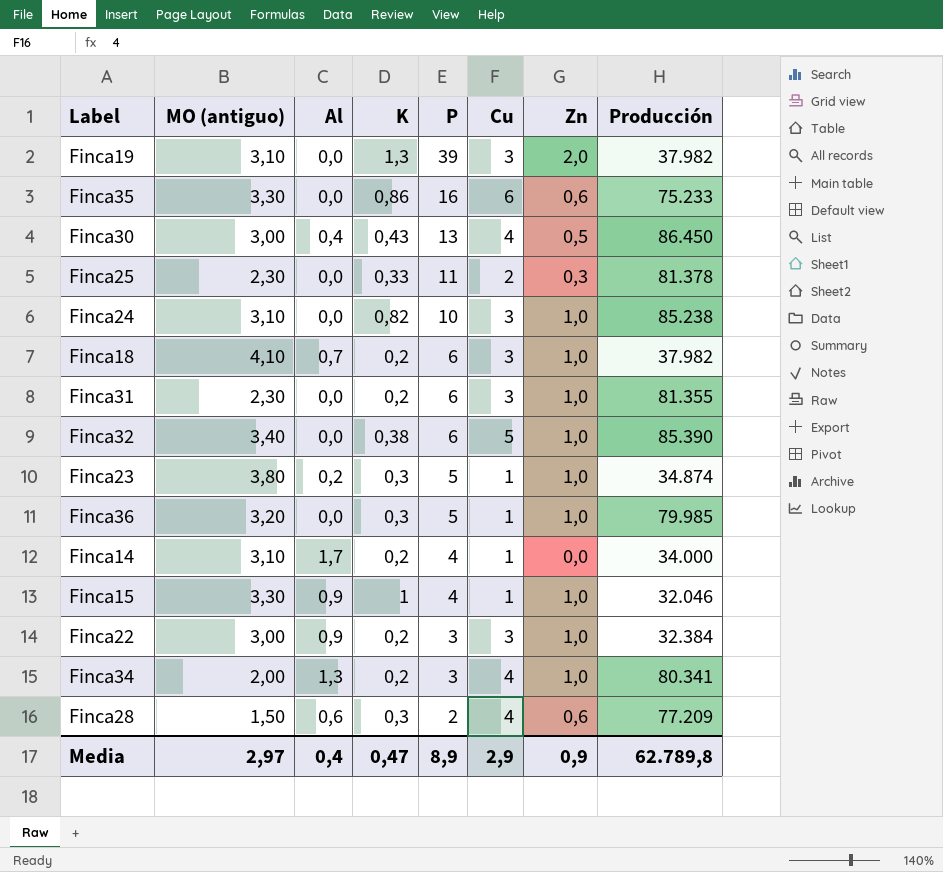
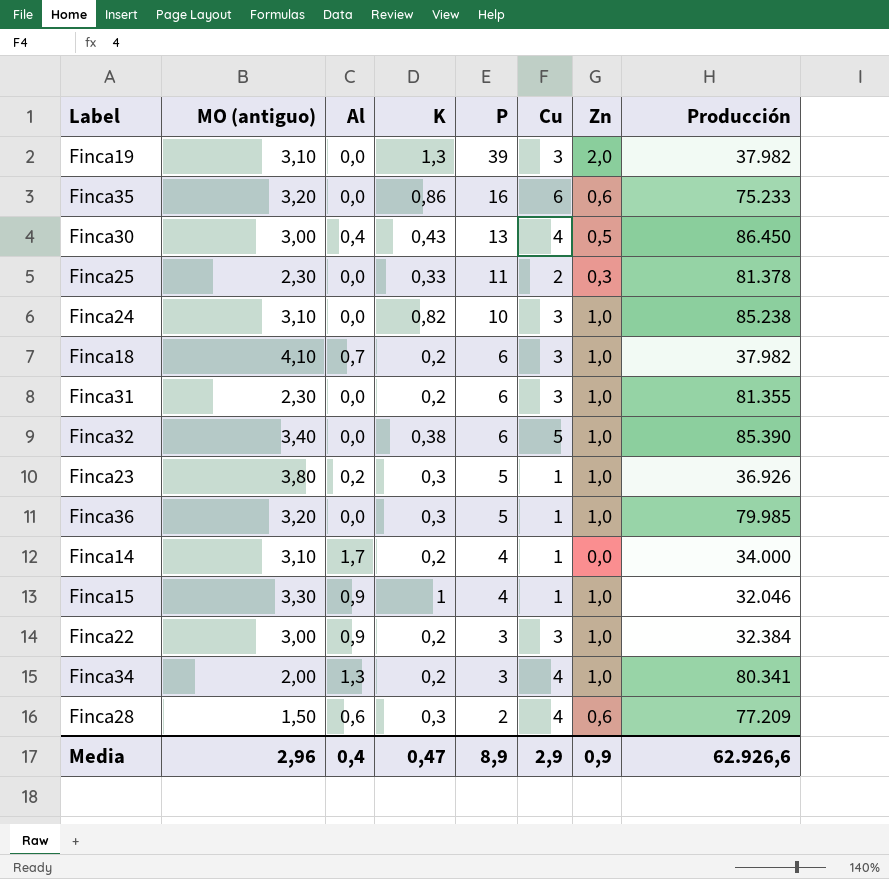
Finca35 | MO (antiguo): 3,30 -> 3,20
Finca23 | Producción: 34.874 -> 36.926
Media | MO (antiguo): 2,97 -> 2,96
Media | Producción: 62.789,8 -> 62.926,6

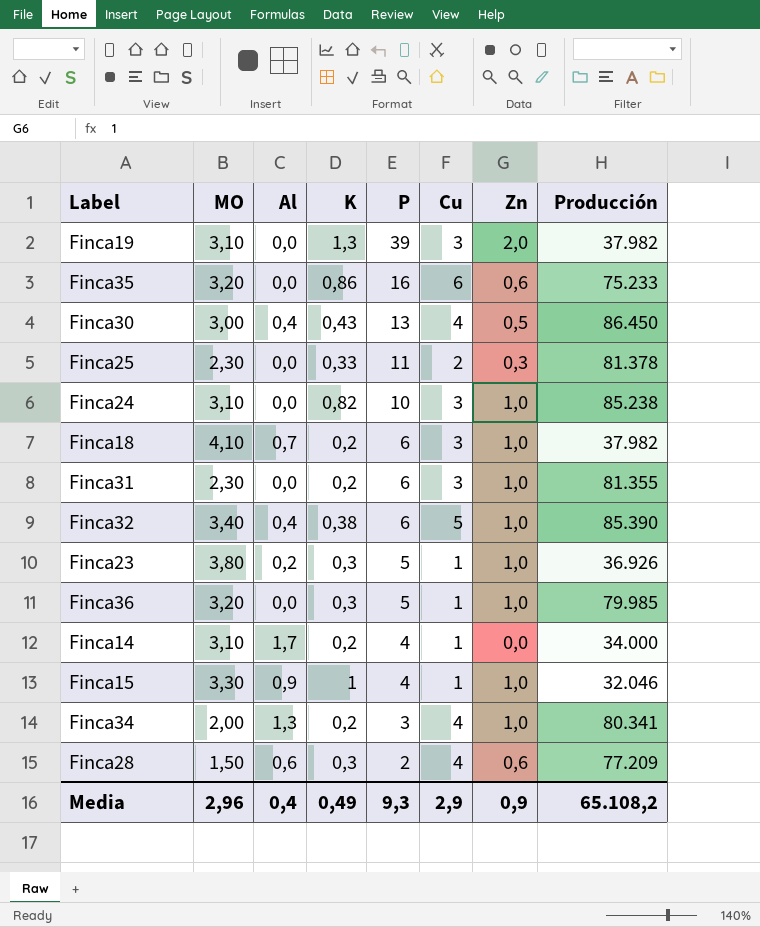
column name: MO (antiguo) -> MO
row Finca22: 3,00 | 0,9 | 0,2 | 3 | 3 | 1,0 | 32.384 -> none
Finca32 | Al: 0,0 -> 0,4
Media | K: 0,47 -> 0,49
Media | P: 8,9 -> 9,3
Media | Producción: 62.926,6 -> 65.108,2

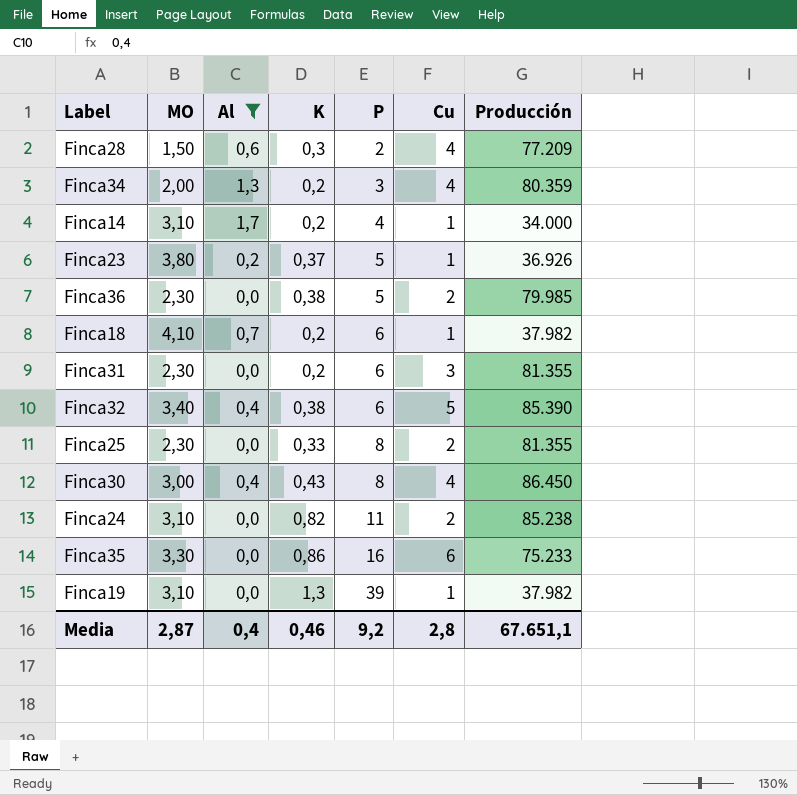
filter: none -> Al != 0,9
row order: P descending -> P ascending
column Zn | position: 7 -> none
Finca34 | Producción: 80.341 -> 80.359
Finca23 | K: 0,3 -> 0,37
Finca36 | MO: 3,20 -> 2,30
Finca36 | K: 0,3 -> 0,38
Finca36 | Cu: 1 -> 2
Finca18 | Cu: 3 -> 1
Finca25 | P: 11 -> 8
Finca25 | Producción: 81.378 -> 81.355
Finca30 | P: 13 -> 8
Finca24 | P: 10 -> 11
Finca24 | Cu: 3 -> 2
Finca35 | MO: 3,20 -> 3,30
Finca19 | Cu: 3 -> 1
Media | MO: 2,96 -> 2,87
Media | K: 0,49 -> 0,46
Media | P: 9,3 -> 9,2
Media | Cu: 2,9 -> 2,8
Media | Producción: 65.108,2 -> 67.651,1

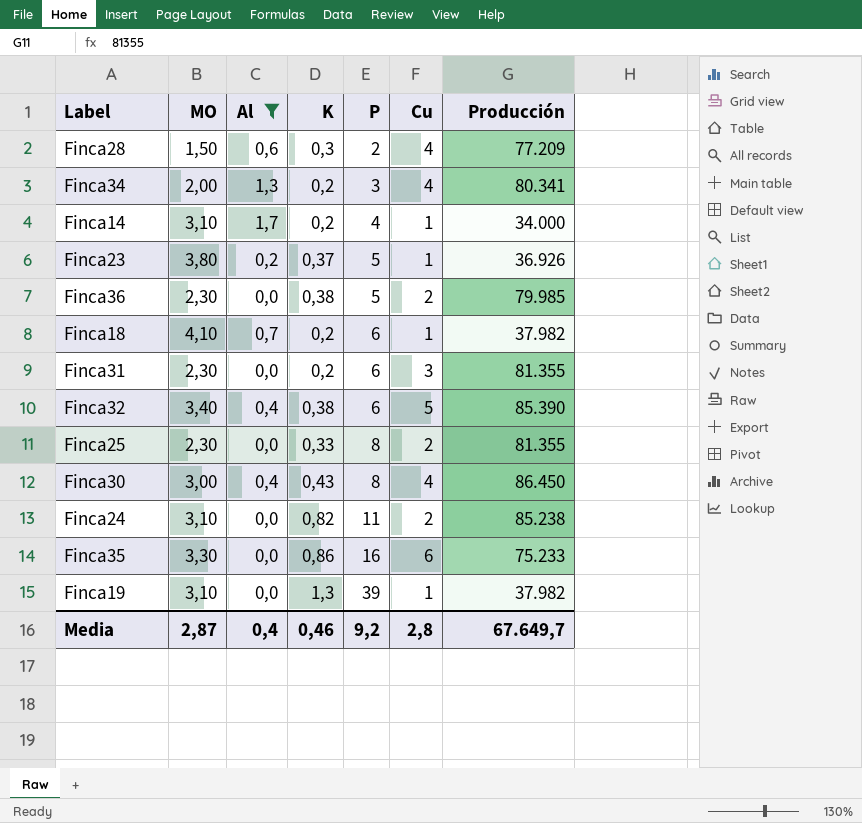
Finca34 | Producción: 80.359 -> 80.341
Media | Producción: 67.651,1 -> 67.649,7

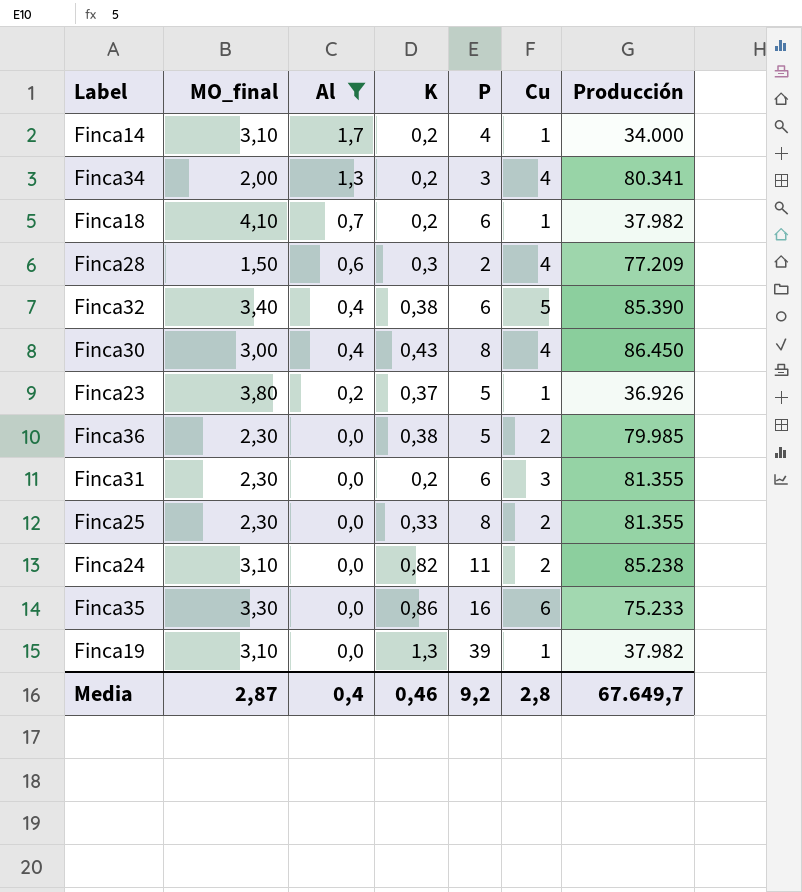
row order: P ascending -> Al descending
column name: MO -> MO_final

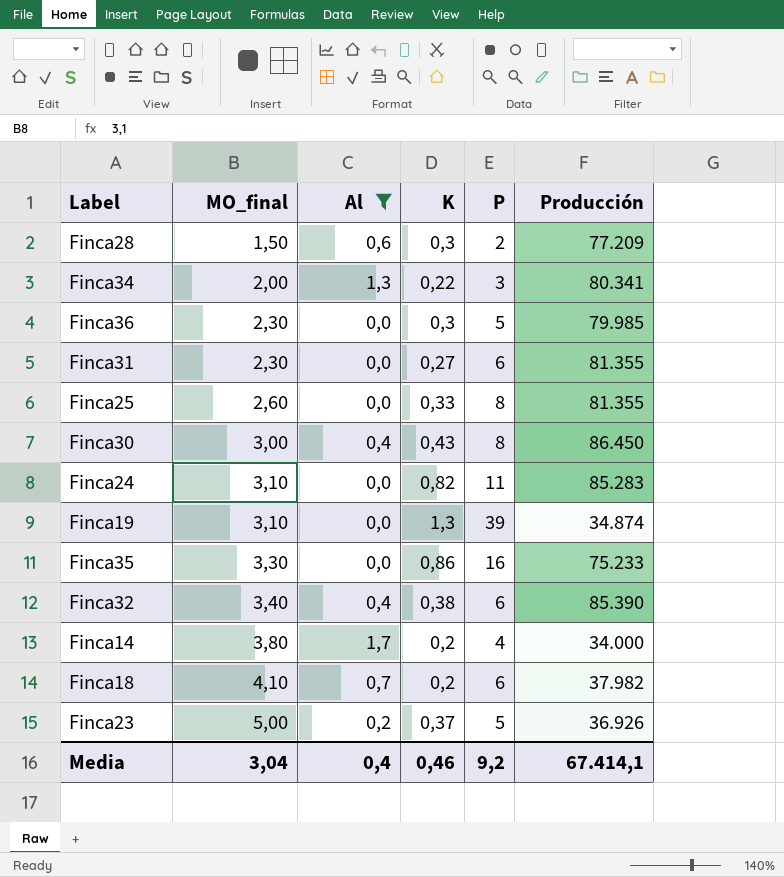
row order: Al descending -> MO_final ascending
column Cu | position: 6 -> none
Finca34 | K: 0,2 -> 0,22
Finca36 | K: 0,38 -> 0,3
Finca31 | K: 0,2 -> 0,27
Finca25 | MO_final: 2,30 -> 2,60
Finca24 | Producción: 85.238 -> 85.283
Finca19 | Producción: 37.982 -> 34.874
Finca14 | MO_final: 3,10 -> 3,80
Finca23 | MO_final: 3,80 -> 5,00
Media | MO_final: 2,87 -> 3,04
Media | Producción: 67.649,7 -> 67.414,1

